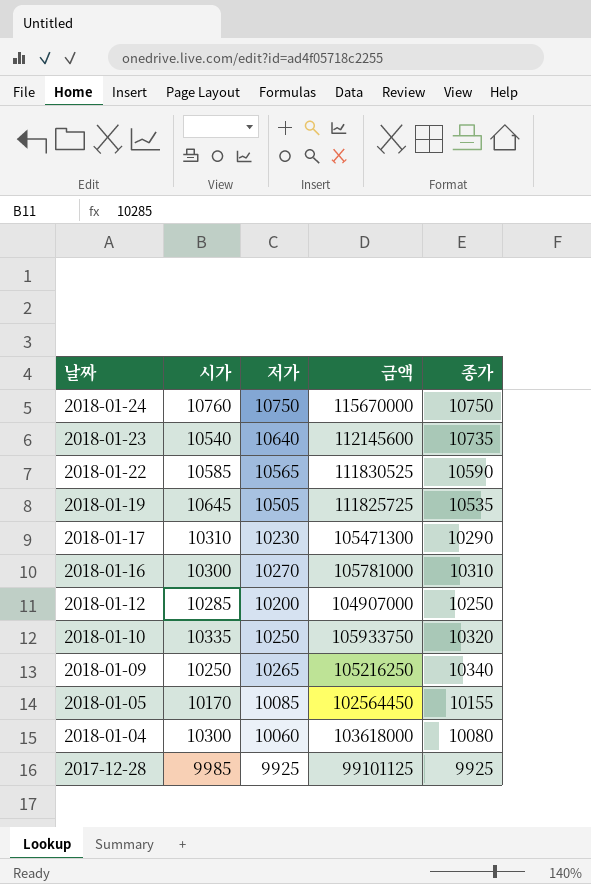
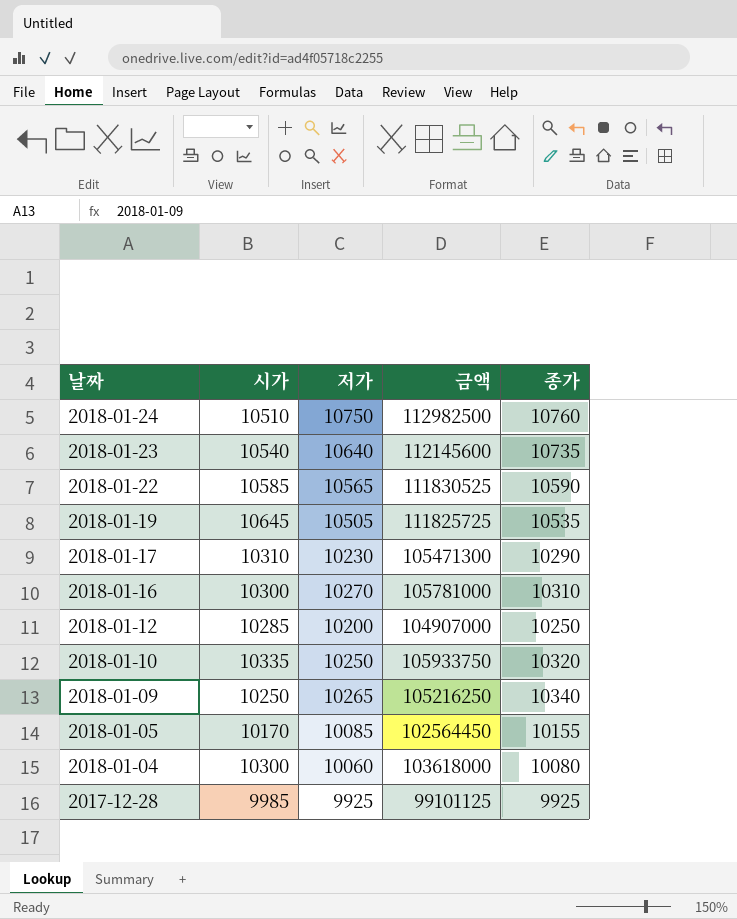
2018-01-24 | 시가: 10760 -> 10510
2018-01-24 | 금액: 115670000 -> 112982500
2018-01-24 | 종가: 10750 -> 10760

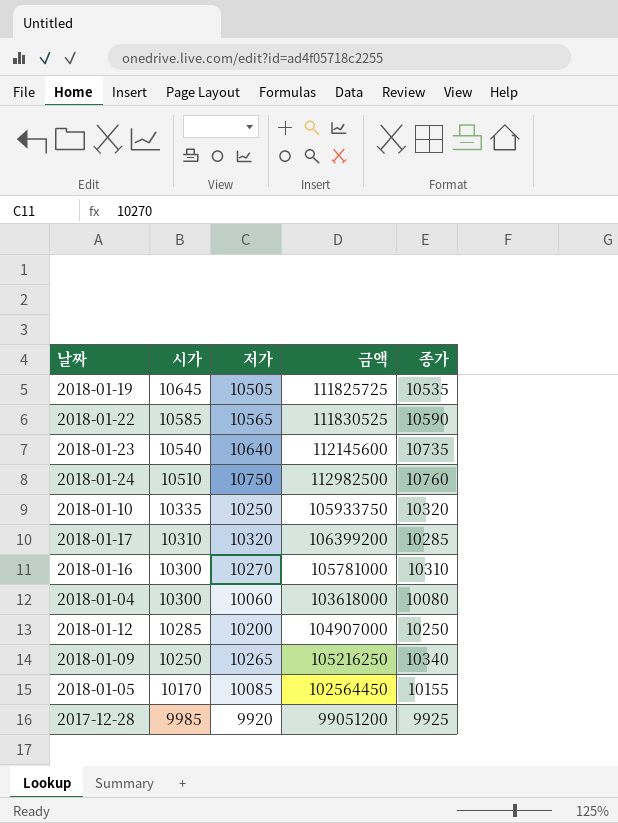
row order: 날짜 descending -> 시가 descending
2018-01-17 | 저가: 10230 -> 10320
2018-01-17 | 금액: 105471300 -> 106399200
2018-01-17 | 종가: 10290 -> 10285
2017-12-28 | 저가: 9925 -> 9920
2017-12-28 | 금액: 99101125 -> 99051200

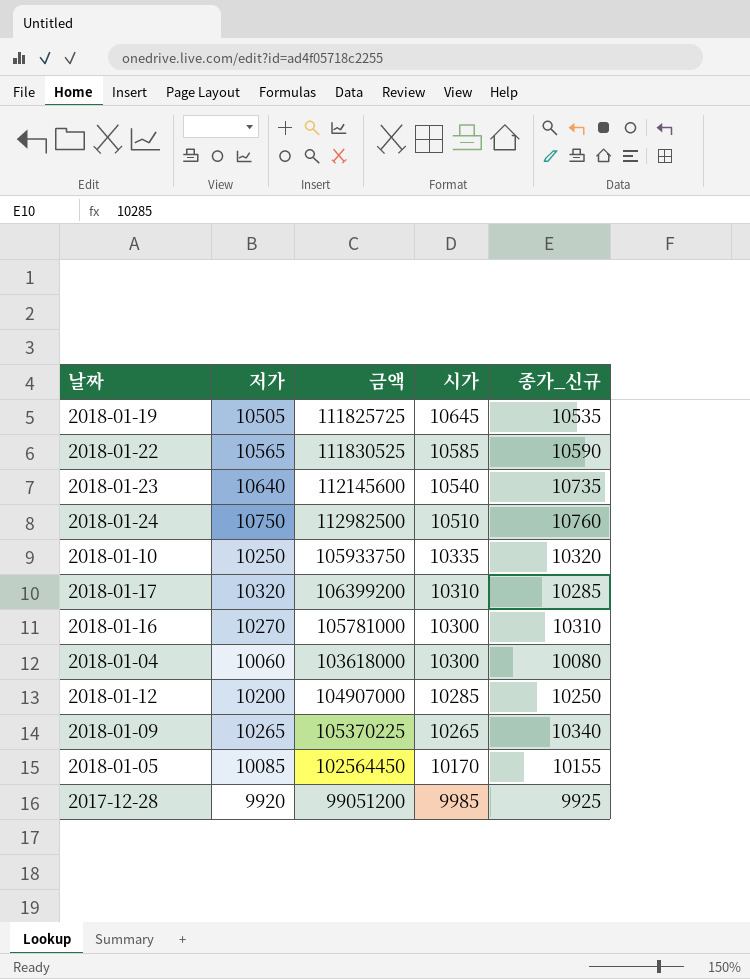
column 시가 | position: 2 -> 4
column name: 종가 -> 종가_신규
2018-01-09 | 금액: 105216250 -> 105370225
2018-01-09 | 시가: 10250 -> 10265

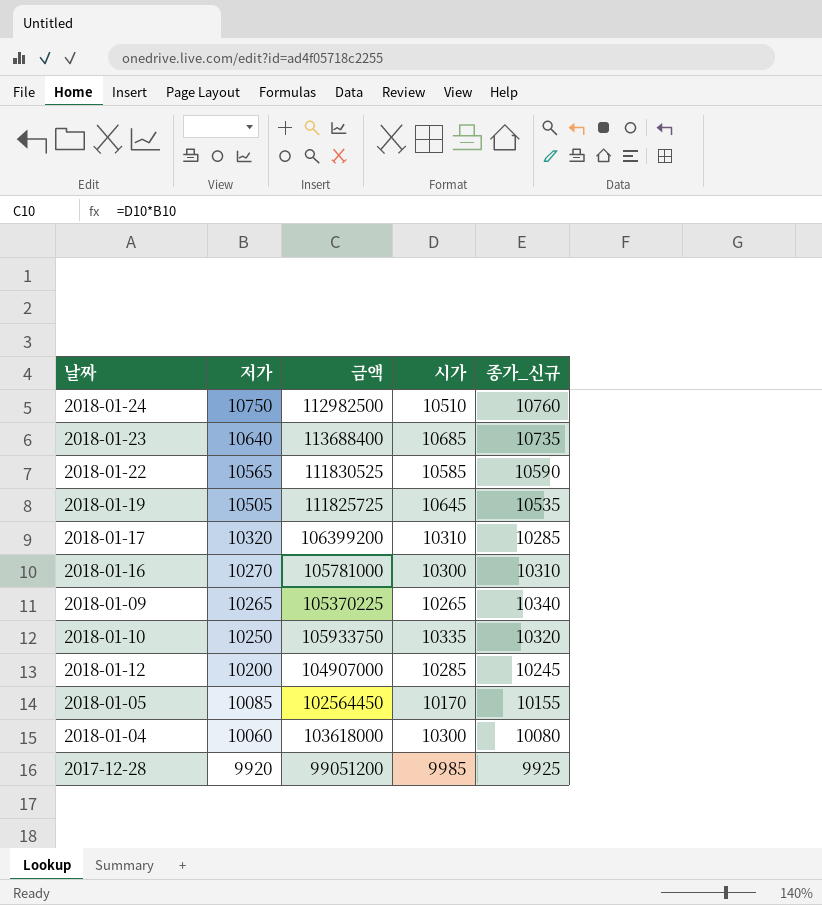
row order: 시가 descending -> 저가 descending
2018-01-23 | 금액: 112145600 -> 113688400
2018-01-23 | 시가: 10540 -> 10685
2018-01-12 | 종가_신규: 10250 -> 10245

